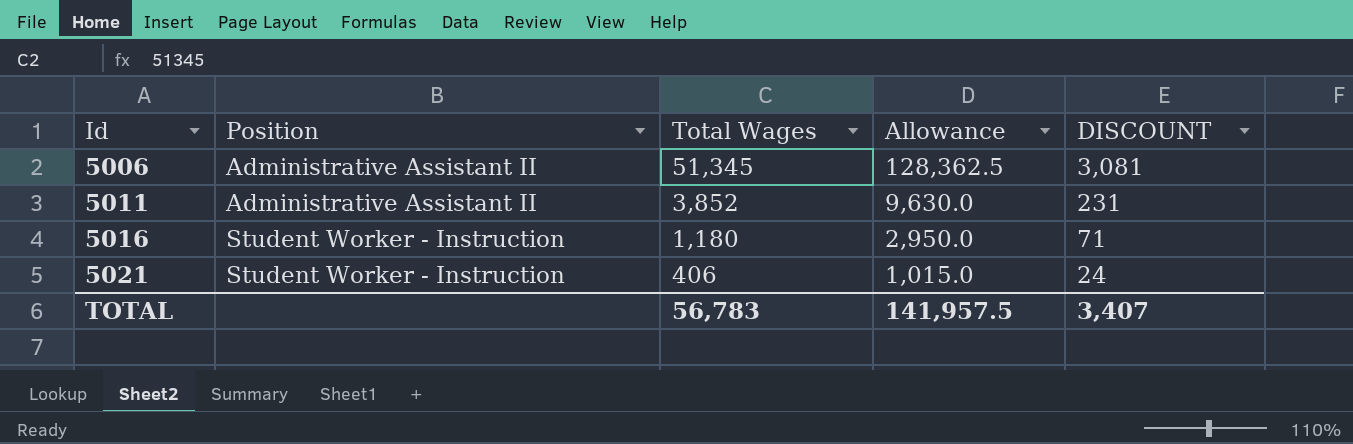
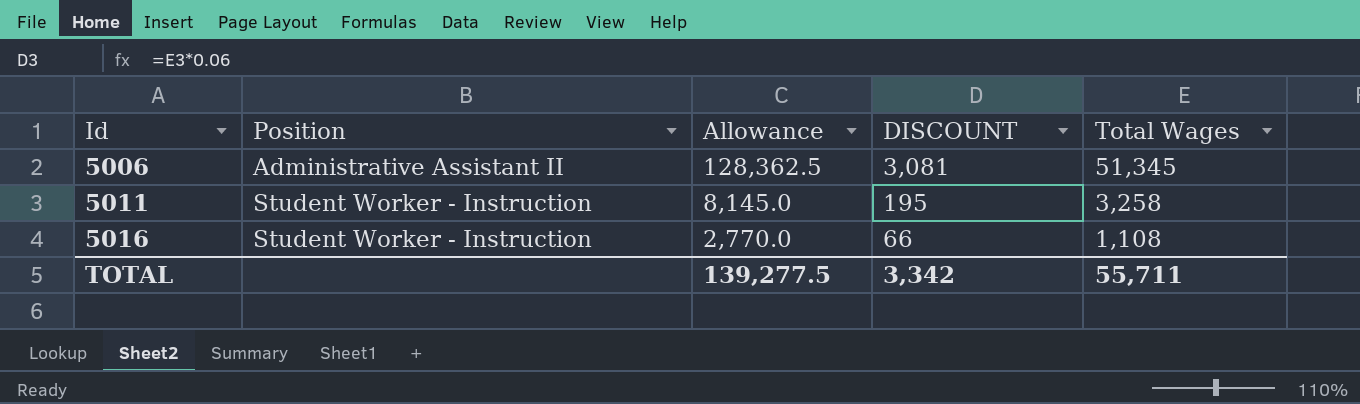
column Total Wages | position: 3 -> 5
row 5021: Student Worker - Instruction | 406 | 1,015.0 | 24 -> none
5011 | Position: Administrative Assistant II -> Student Worker - Instruction
5011 | Allowance: 9,630.0 -> 8,145.0
5011 | DISCOUNT: 231 -> 195
5011 | Total Wages: 3,852 -> 3,258
5016 | Allowance: 2,950.0 -> 2,770.0
5016 | DISCOUNT: 71 -> 66
5016 | Total Wages: 1,180 -> 1,108
TOTAL | Allowance: 141,957.5 -> 139,277.5
TOTAL | DISCOUNT: 3,407 -> 3,342
TOTAL | Total Wages: 56,783 -> 55,711

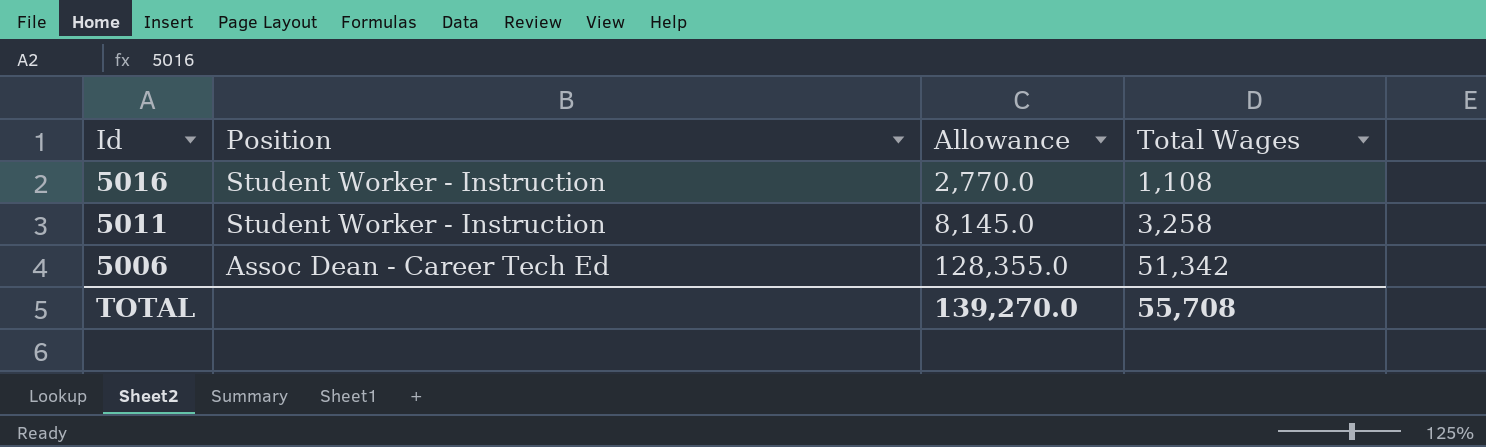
row order: Id ascending -> Id descending
column DISCOUNT | formula: [Total Wages] * 0.06 -> none
5006 | Position: Administrative Assistant II -> Assoc Dean - Career Tech Ed
5006 | Allowance: 128,362.5 -> 128,355.0
5006 | Total Wages: 51,345 -> 51,342
TOTAL | Allowance: 139,277.5 -> 139,270.0
TOTAL | Total Wages: 55,711 -> 55,708

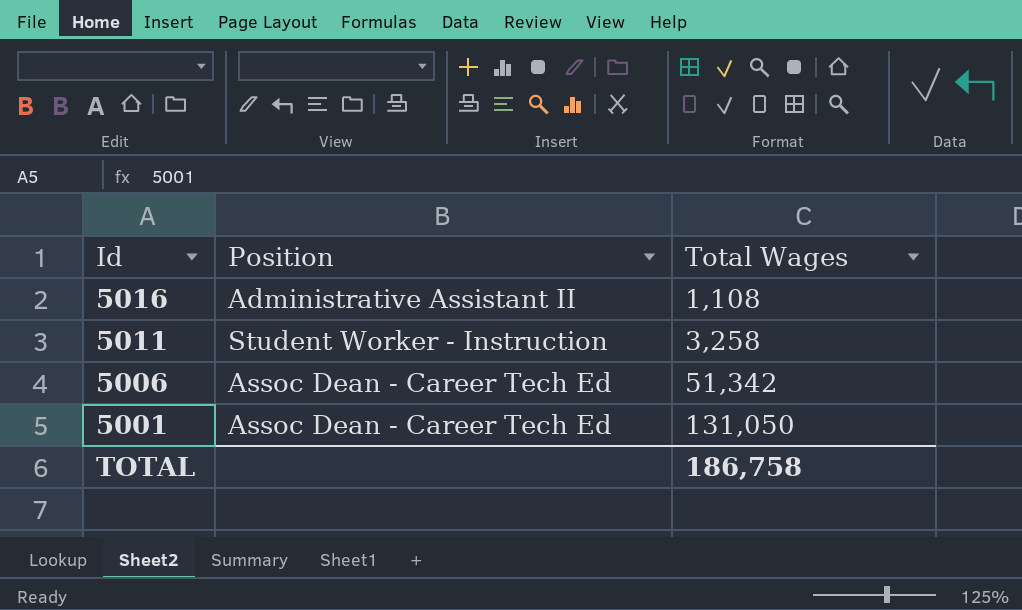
column Allowance | formula: [Total Wages] * 2.5 -> none
5016 | Position: Student Worker - Instruction -> Administrative Assistant II
row 5001: none -> Assoc Dean - Career Tech Ed | 131,050
TOTAL | Total Wages: 55,708 -> 186,758

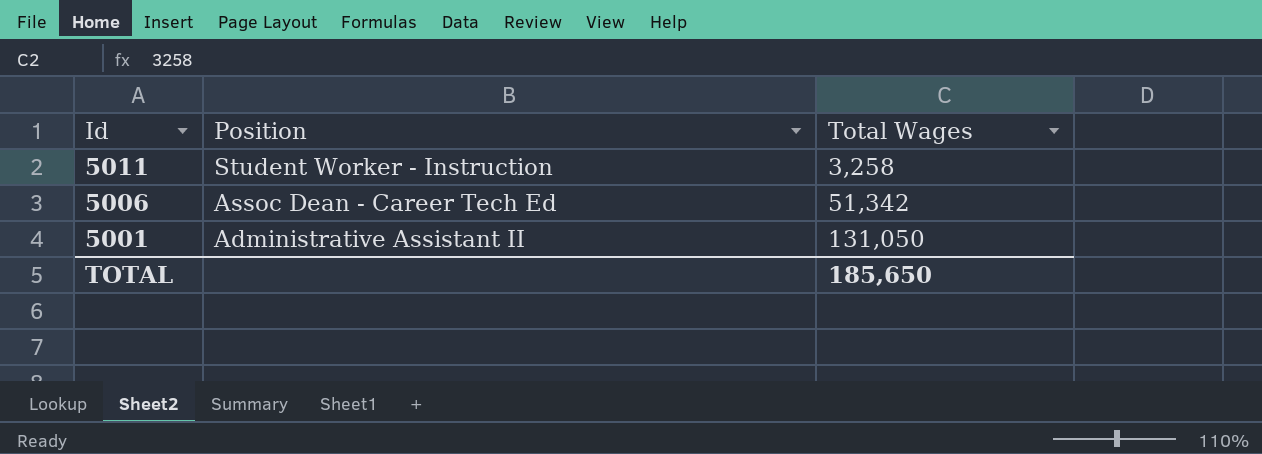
row 5016: Administrative Assistant II | 1,108 -> none
5001 | Position: Assoc Dean - Career Tech Ed -> Administrative Assistant II
TOTAL | Total Wages: 186,758 -> 185,650

